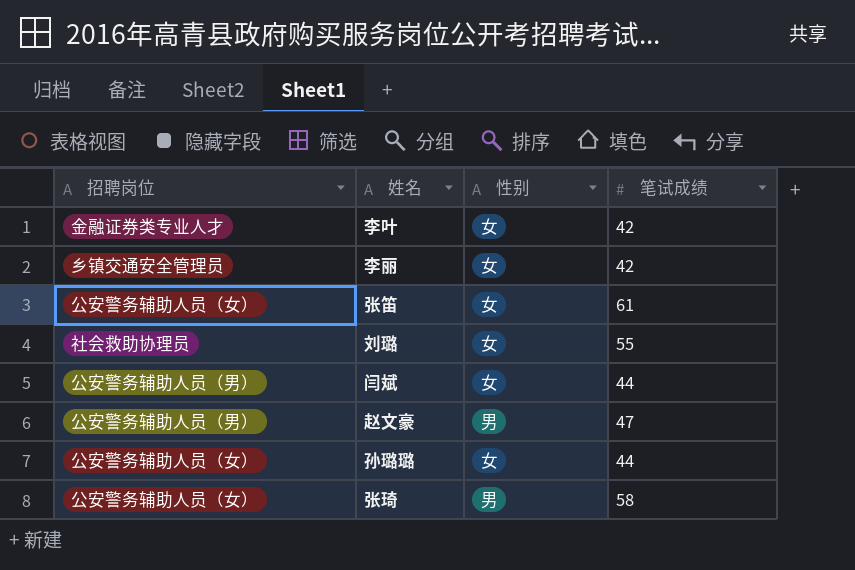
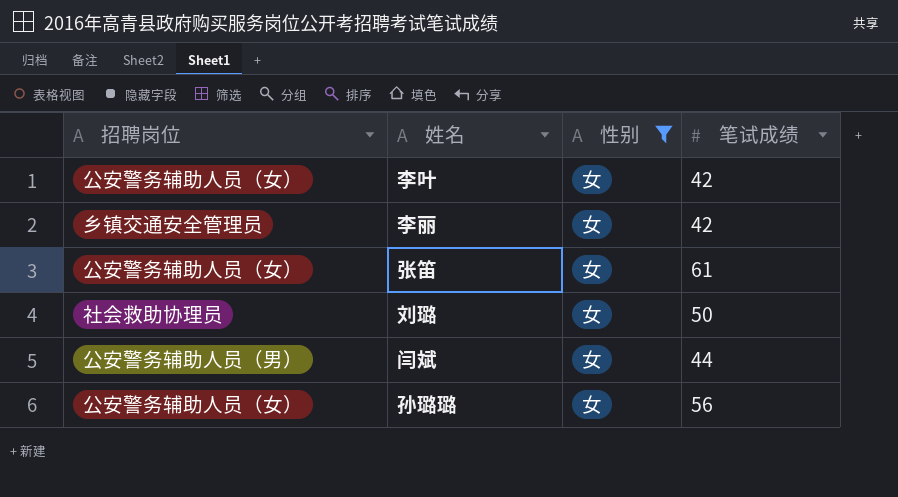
filter: none -> 性别 = 女
李叶 | 招聘岗位: 金融证券类专业人才 -> 公安警务辅助人员（女）
刘璐 | 笔试成绩: 55 -> 50
孙璐璐 | 笔试成绩: 44 -> 56

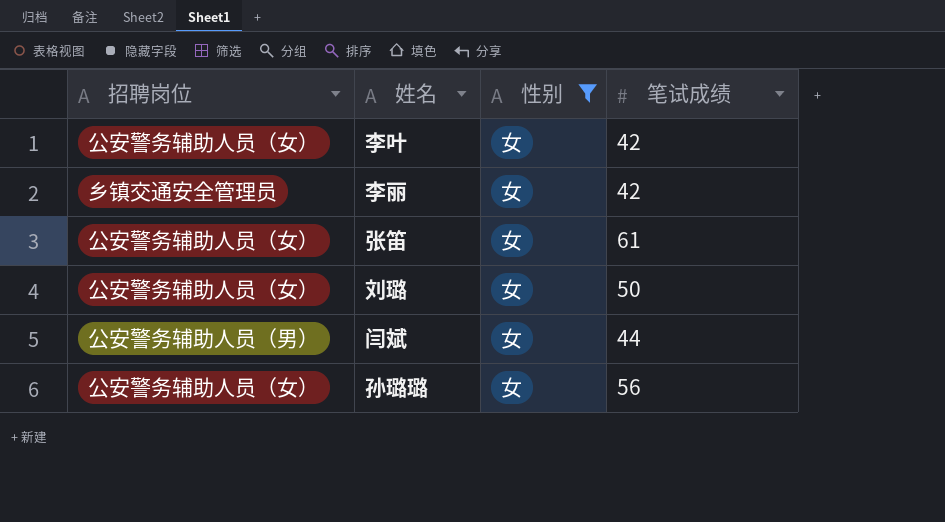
刘璐 | 招聘岗位: 社会救助协理员 -> 公安警务辅助人员（女）

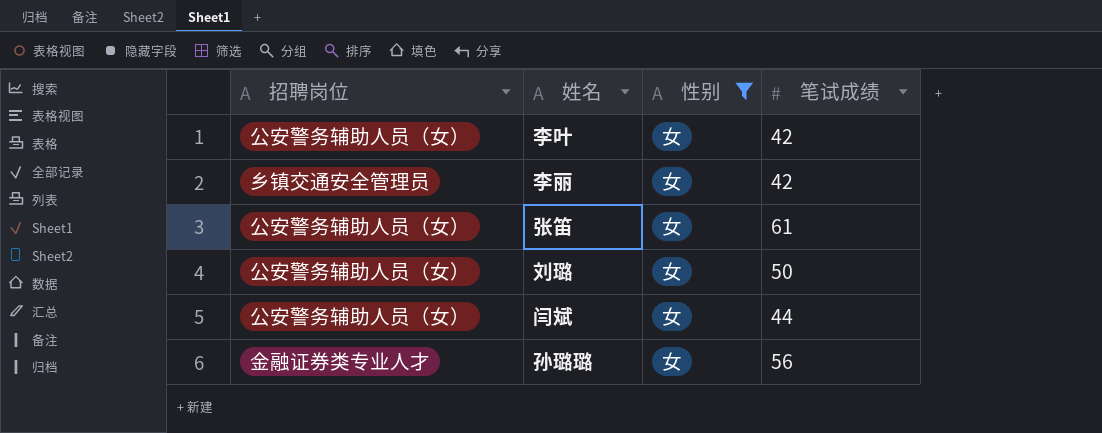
闫斌 | 招聘岗位: 公安警务辅助人员（男） -> 公安警务辅助人员（女）
孙璐璐 | 招聘岗位: 公安警务辅助人员（女） -> 金融证券类专业人才

